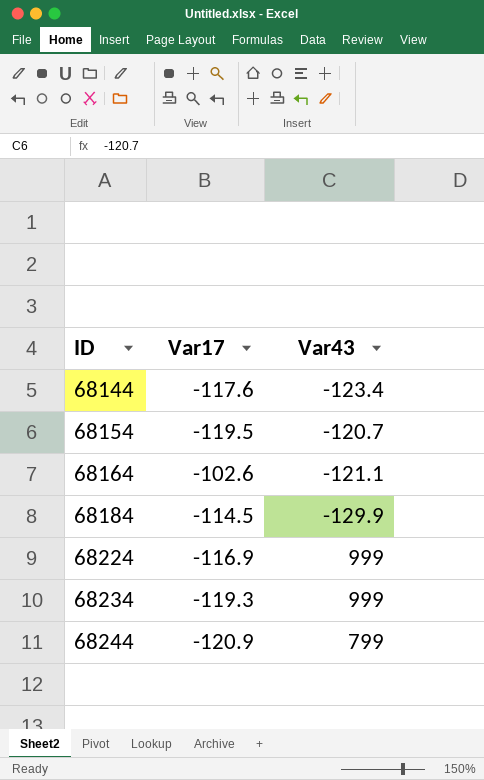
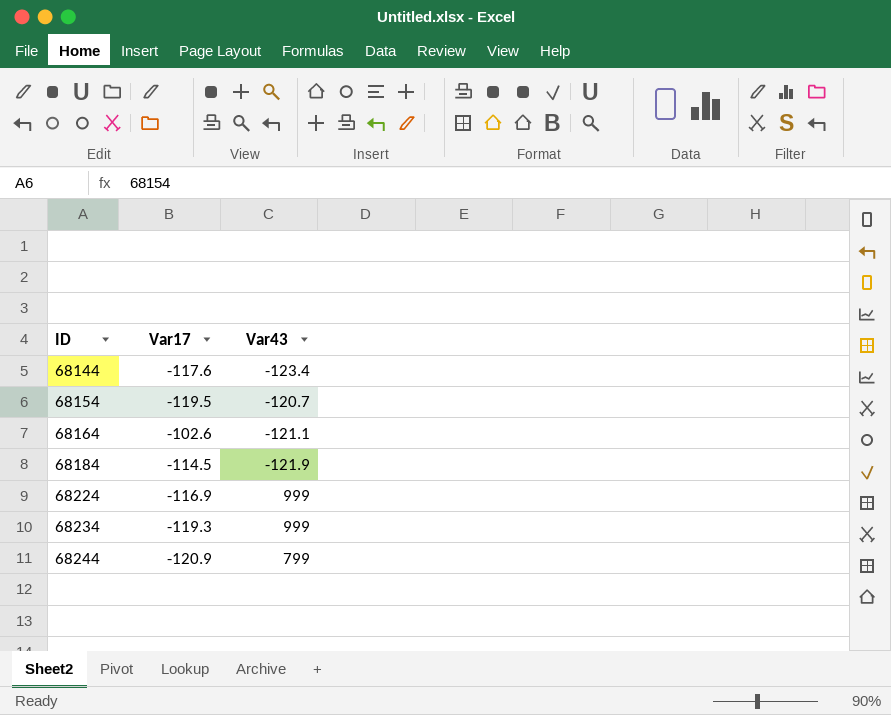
68184 | Var43: -129.9 -> -121.9

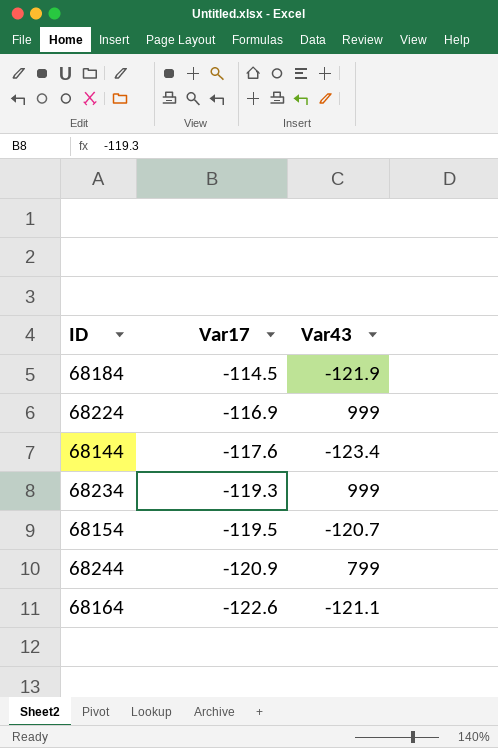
row order: ID ascending -> Var17 descending
68164 | Var17: -102.6 -> -122.6

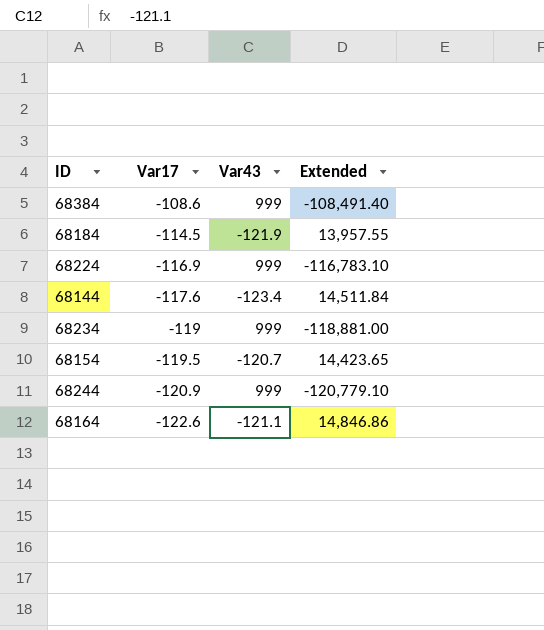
column Extended | formula: none -> [Var17] * [Var43]
row 68384: none -> -108.6 | 999 | -108,491.40
68234 | Var17: -119.3 -> -119
68244 | Var43: 799 -> 999

